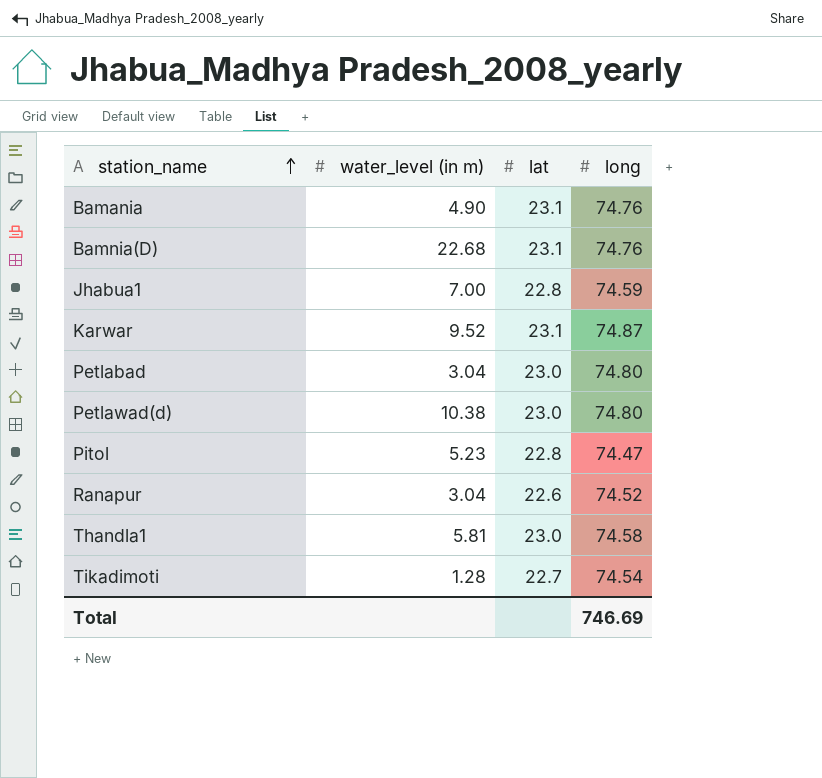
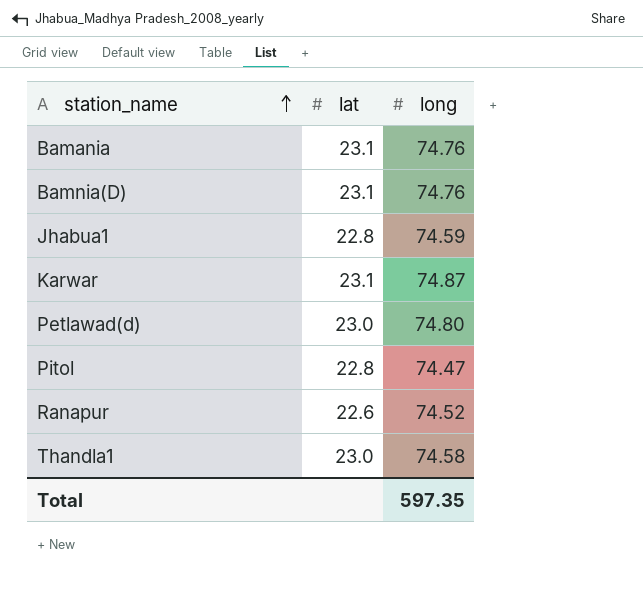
column water_level (in m) | position: 2 -> none
row Petlabad: 3.04 | 23.0 | 74.80 -> none
row Tikadimoti: 1.28 | 22.7 | 74.54 -> none
Total | long: 746.69 -> 597.35

